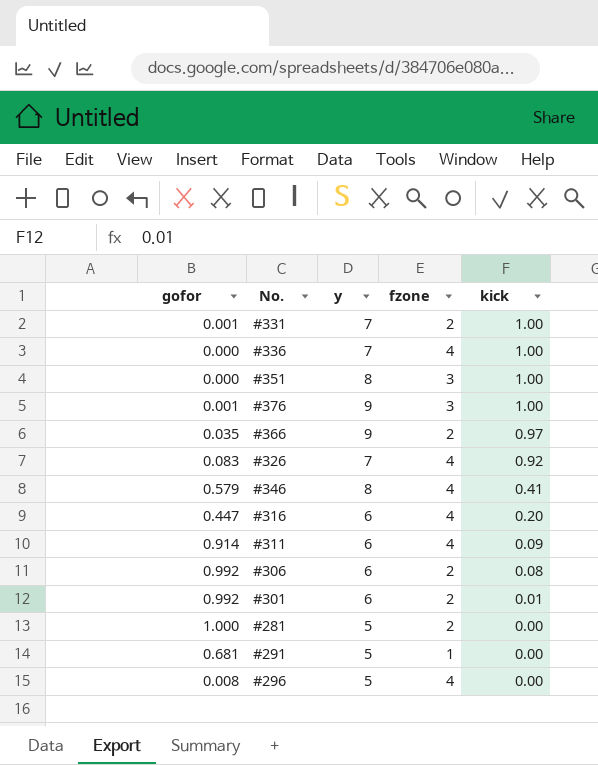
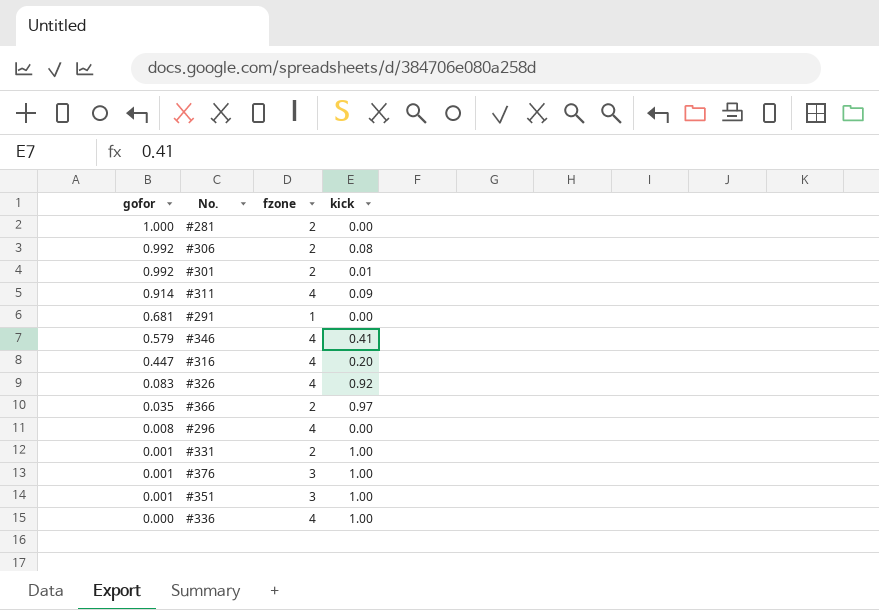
row order: kick descending -> gofor descending
column y | position: 3 -> none
#351 | gofor: 0.000 -> 0.001

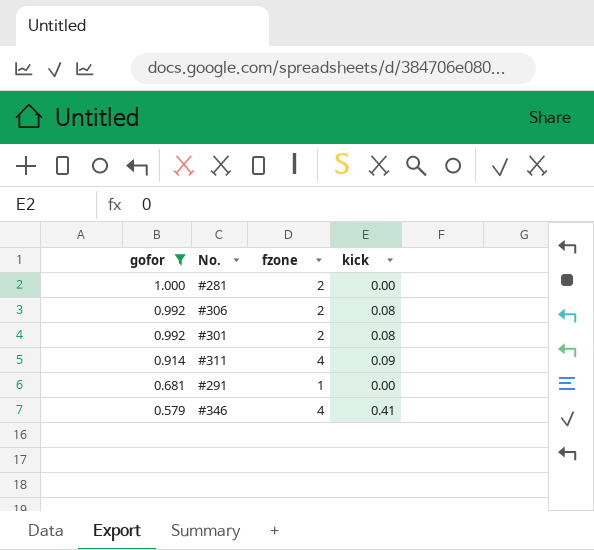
filter: none -> gofor >= 0.579
#301 | kick: 0.01 -> 0.08

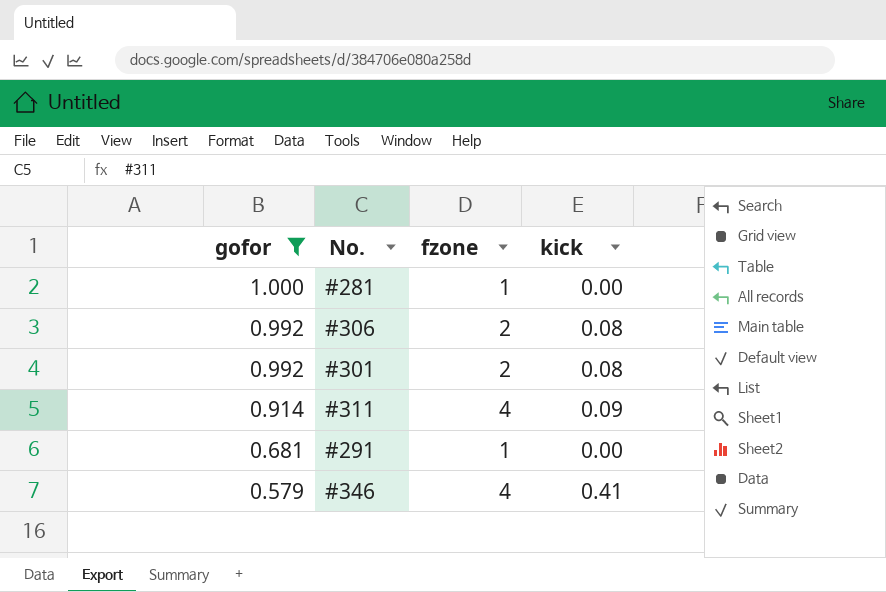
#281 | fzone: 2 -> 1

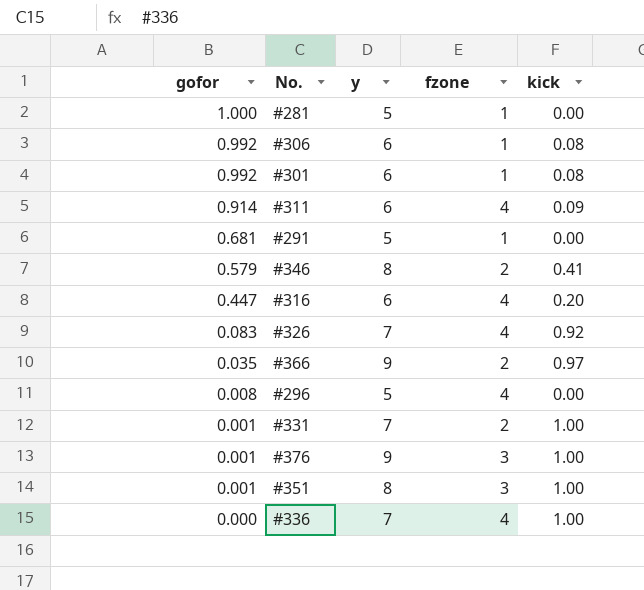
filter: gofor >= 0.579 -> none
column y | position: none -> 3
#306 | fzone: 2 -> 1
#301 | fzone: 2 -> 1
#346 | fzone: 4 -> 2

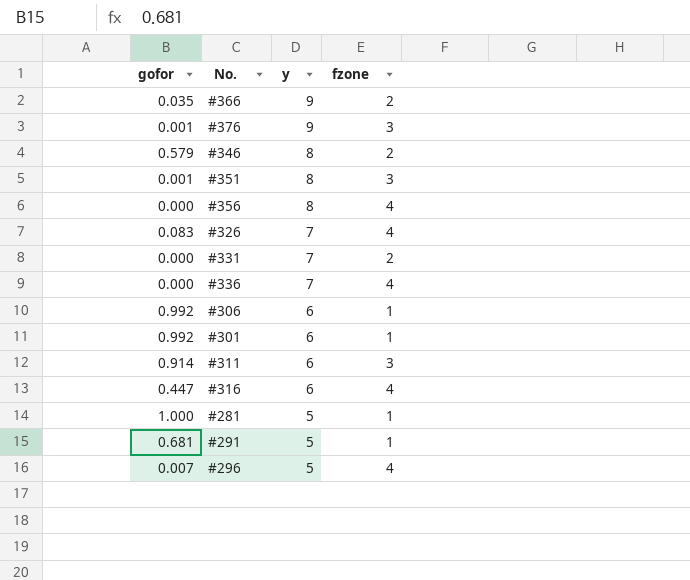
row order: gofor descending -> y descending
column kick | position: 5 -> none
row #356: none -> 0.000 | 8 | 4
#331 | gofor: 0.001 -> 0.000
#311 | fzone: 4 -> 3
#296 | gofor: 0.008 -> 0.007

